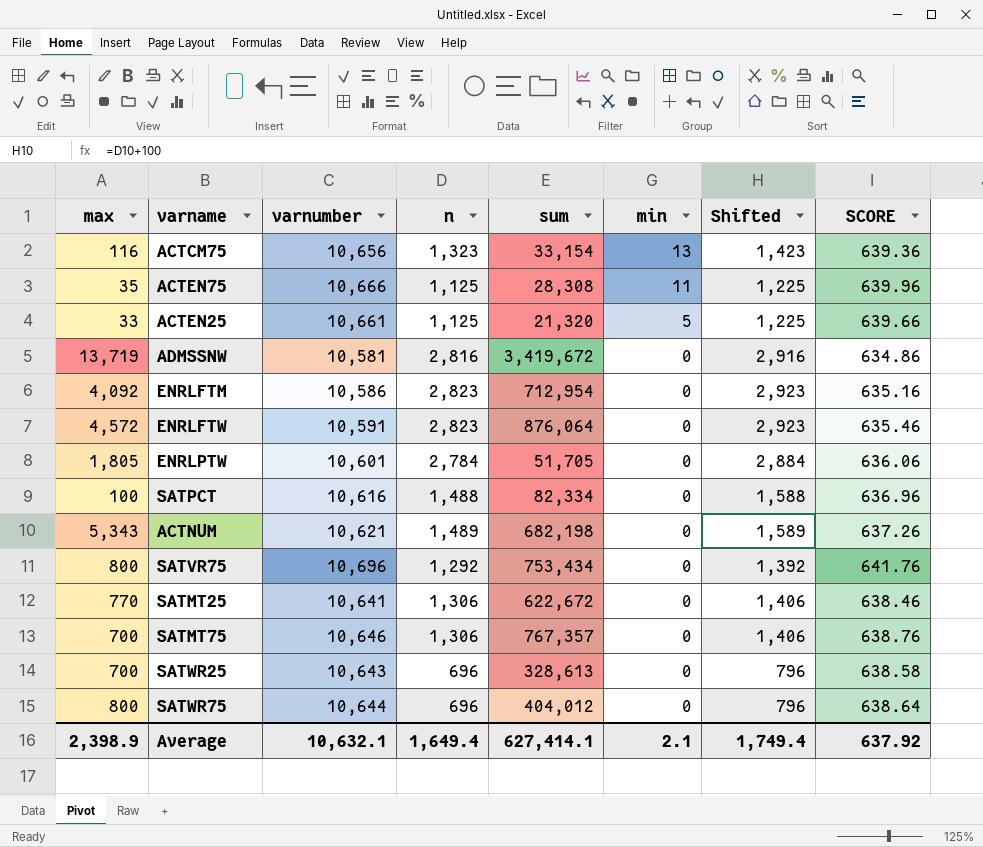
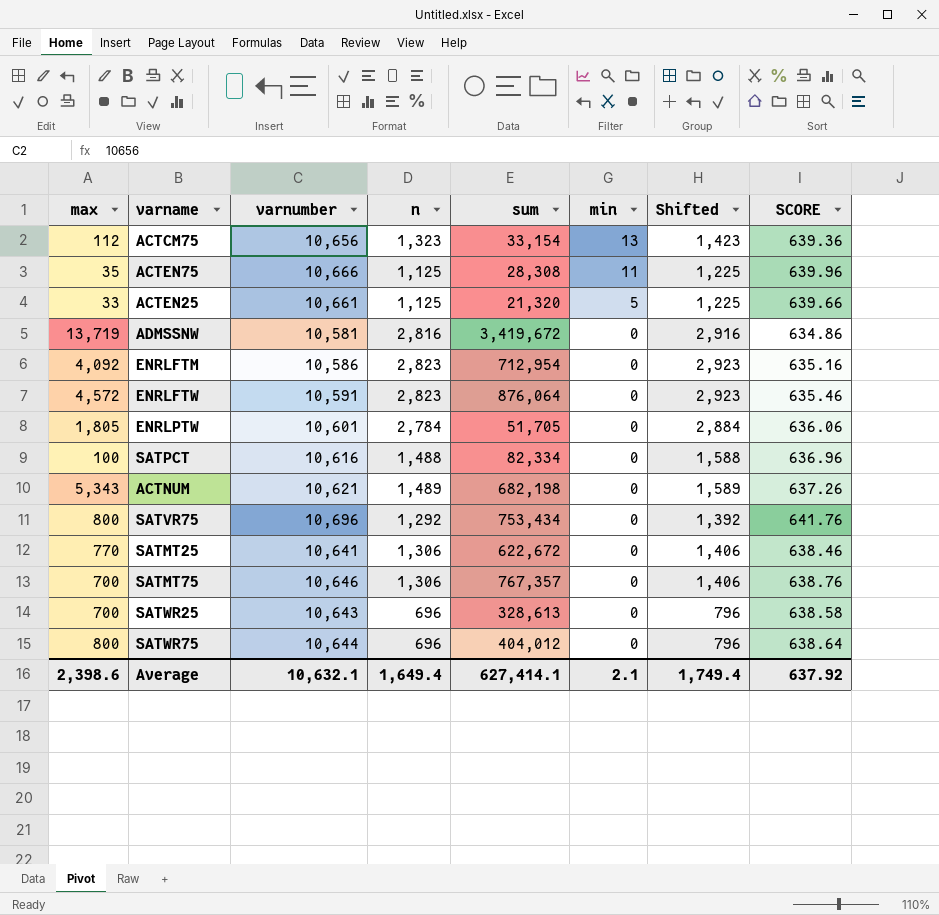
ACTCM75 | max: 116 -> 112
Average | max: 2,398.9 -> 2,398.6

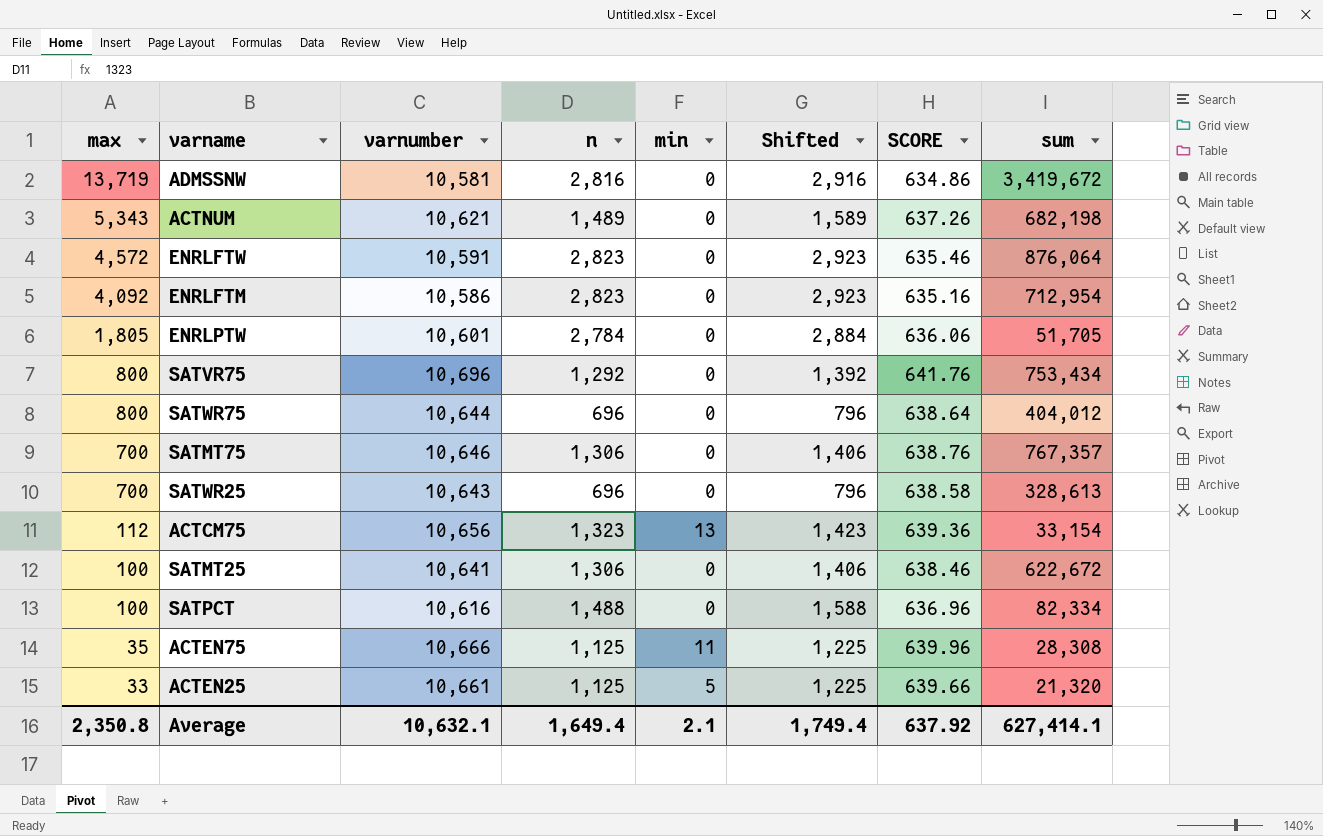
row order: min descending -> max descending
column sum | position: 5 -> 8
SATMT25 | max: 770 -> 100
Average | max: 2,398.6 -> 2,350.8

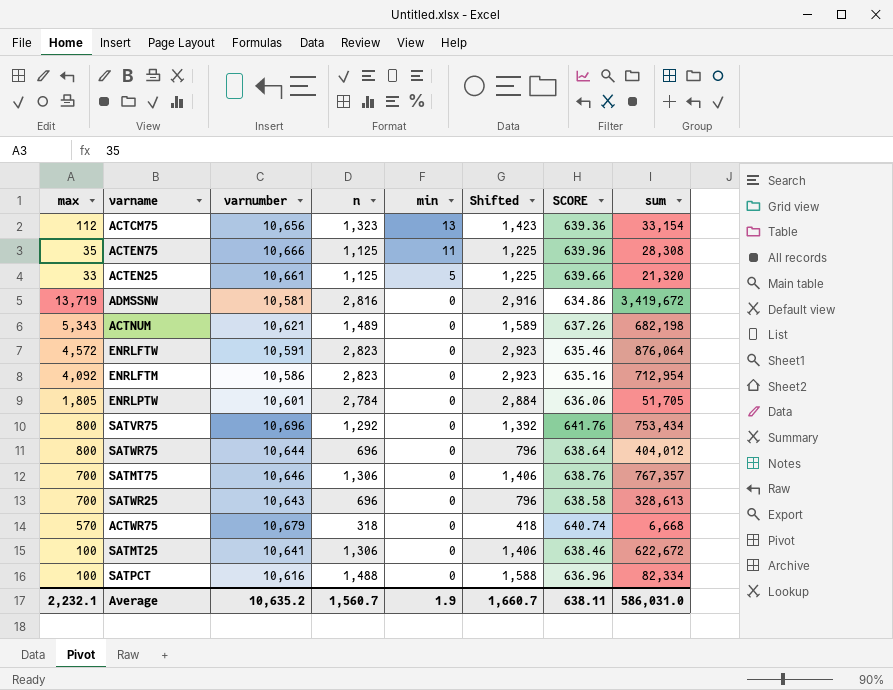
row order: max descending -> min descending
row ACTWR75: none -> 570 | 10,679 | 318 | 0 | 418 | 640.74 | 6,668
Average | max: 2,350.8 -> 2,232.1
Average | varnumber: 10,632.1 -> 10,635.2
Average | n: 1,649.4 -> 1,560.7
Average | min: 2.1 -> 1.9
Average | Shifted: 1,749.4 -> 1,660.7
Average | SCORE: 637.92 -> 638.11
Average | sum: 627,414.1 -> 586,031.0

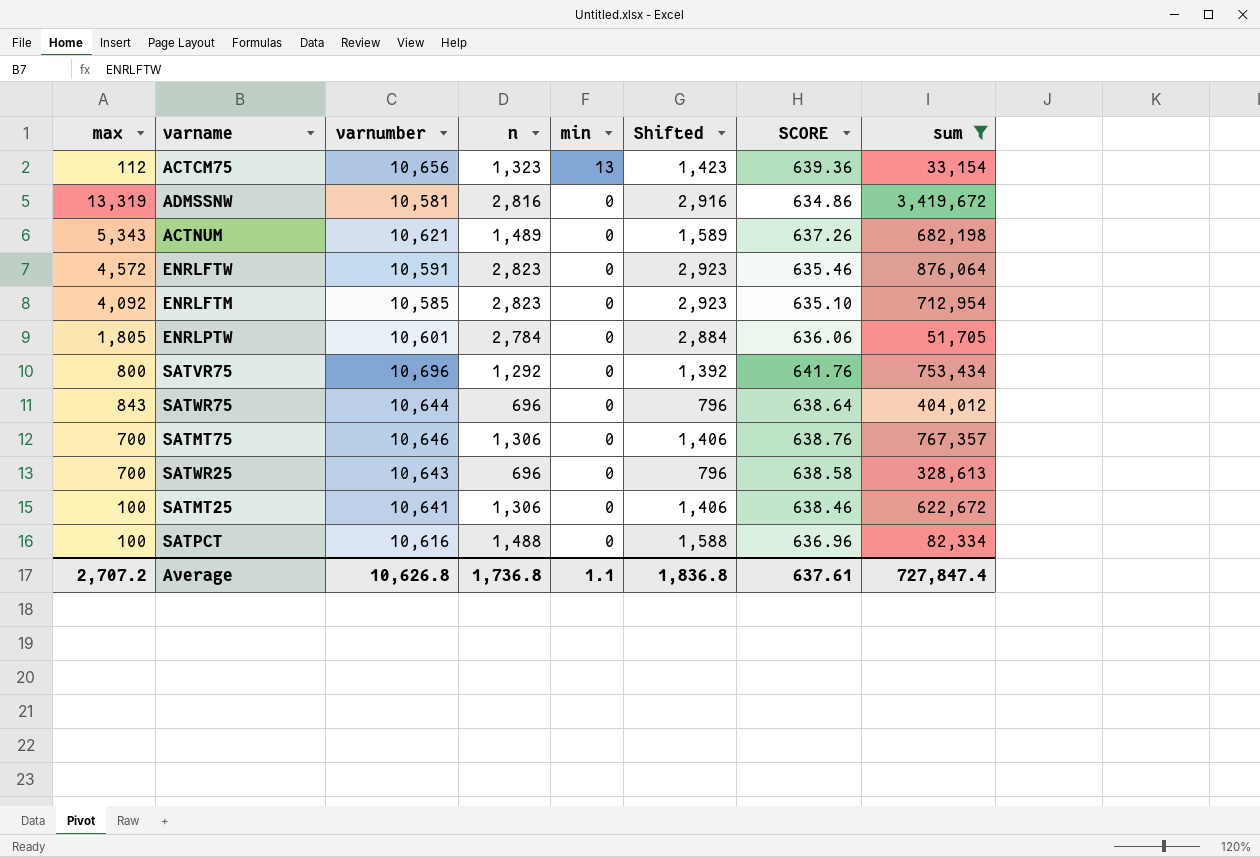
filter: none -> sum >= 33,154
ADMSSNW | max: 13,719 -> 13,319
ENRLFTM | varnumber: 10,586 -> 10,585
ENRLFTM | SCORE: 635.16 -> 635.10
SATWR75 | max: 800 -> 843
Average | max: 2,232.1 -> 2,707.2
Average | varnumber: 10,635.2 -> 10,626.8
Average | n: 1,560.7 -> 1,736.8
Average | min: 1.9 -> 1.1
Average | Shifted: 1,660.7 -> 1,836.8
Average | SCORE: 638.11 -> 637.61
Average | sum: 586,031.0 -> 727,847.4

